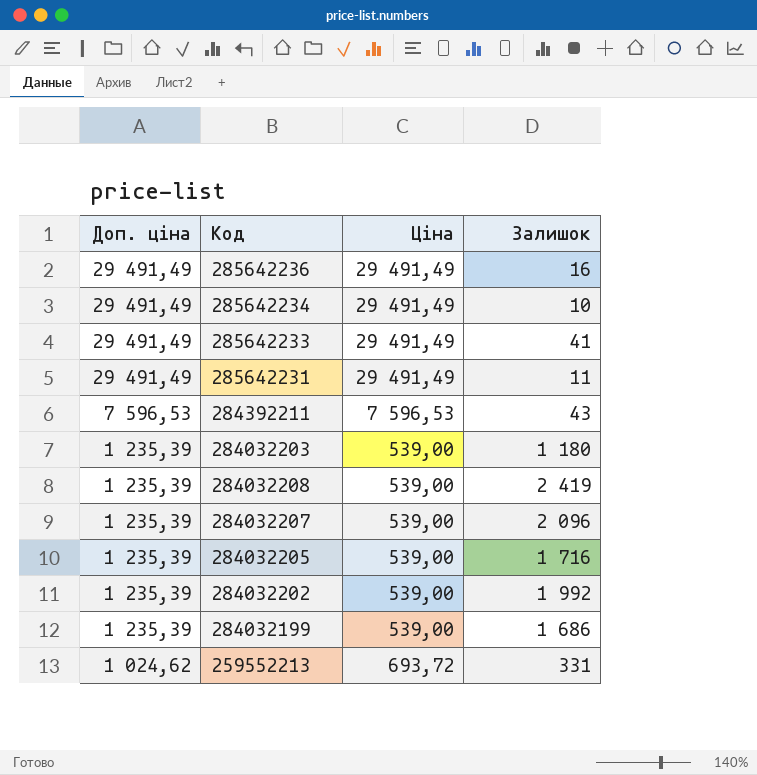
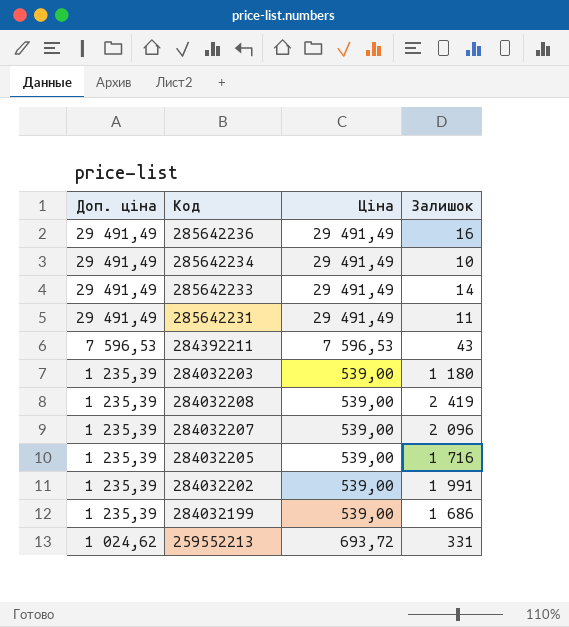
285642233 | Залишок: 41 -> 14
284032202 | Залишок: 1 992 -> 1 991

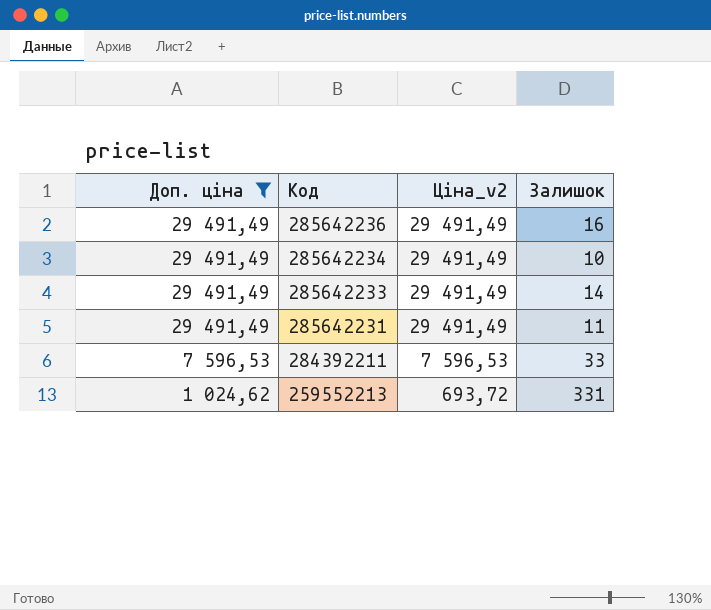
filter: none -> Доп. ціна != 1 235,39
column name: Ціна -> Ціна_v2
284392211 | Залишок: 43 -> 33

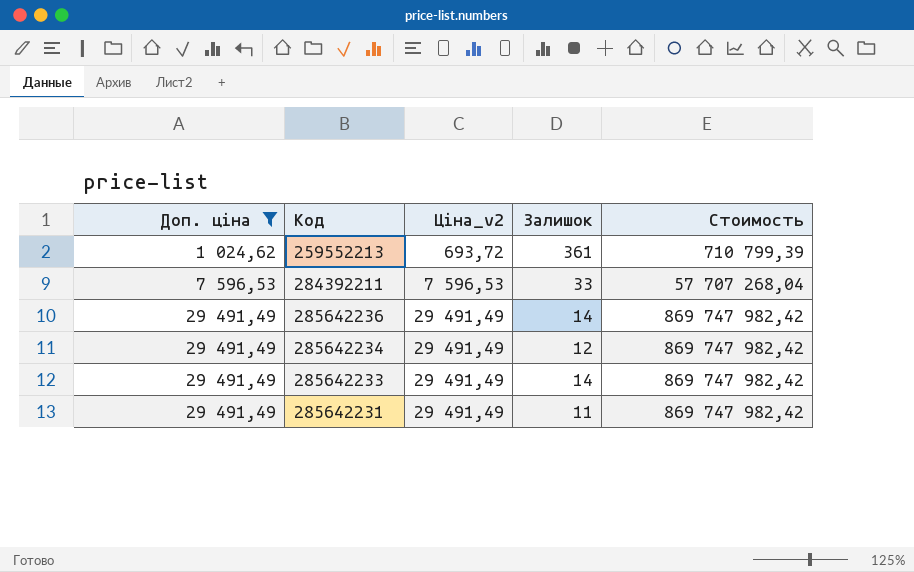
row order: Доп. ціна descending -> Доп. ціна ascending
column Стоимость | formula: none -> [Доп. ціна] * [Ціна_v2]
259552213 | Залишок: 331 -> 361
285642236 | Залишок: 16 -> 14
285642234 | Залишок: 10 -> 12

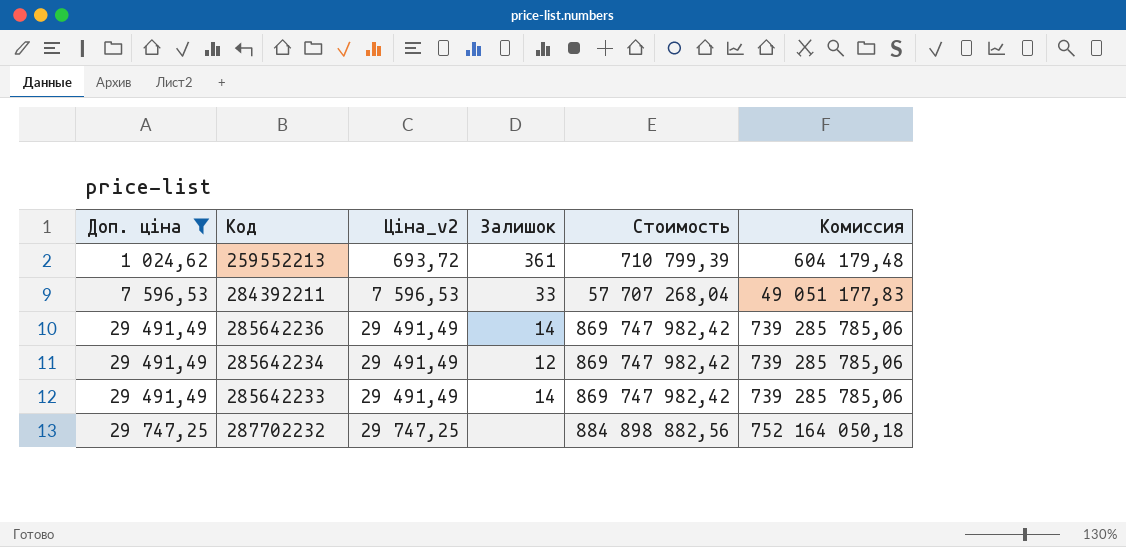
column Комиссия | formula: none -> [Стоимость] * 0,85
row 285642231: 29 491,49 | 29 491,49 | 11 | 869 747 982,42 -> none
row 287702232: none -> 29 747,25 | 29 747,25 | none | 884 898 882,56 | 752 164 050,18

